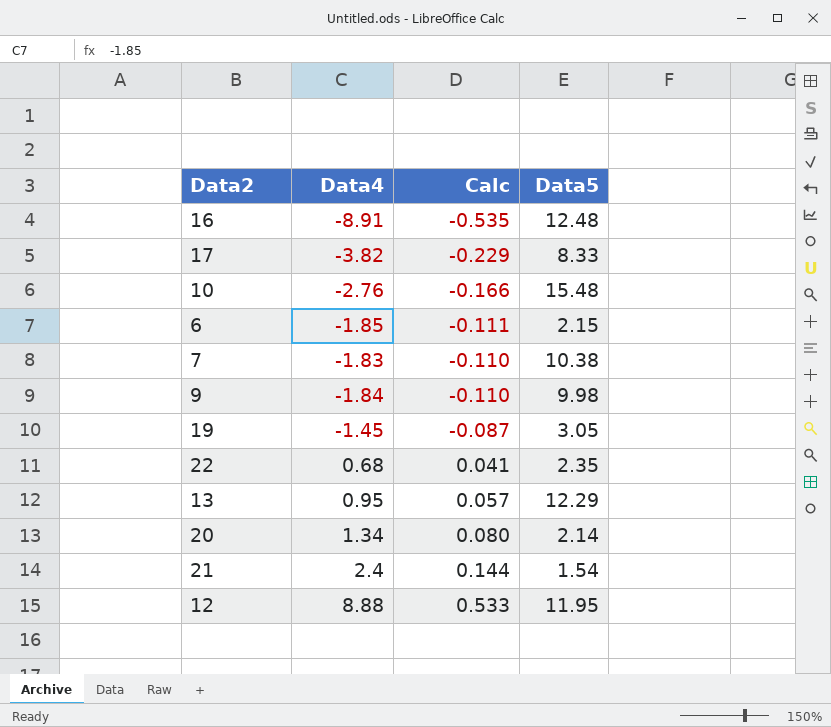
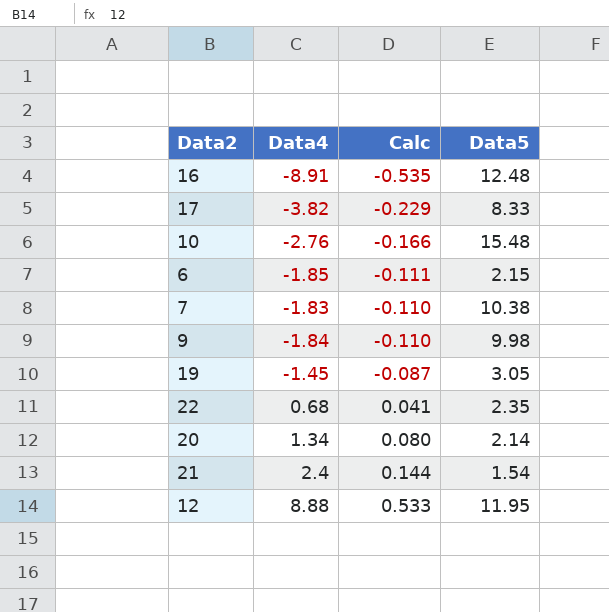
row 13: 0.95 | 0.057 | 12.29 -> none

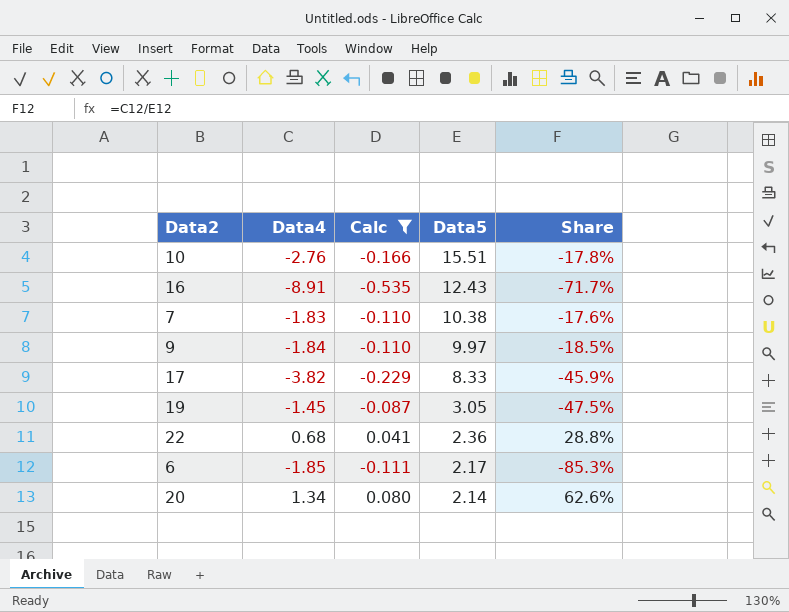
filter: none -> Calc <= 0.080
row order: Calc ascending -> Data5 descending
column Share | formula: none -> [Data4] / [Data5]
10 | Data5: 15.48 -> 15.51
16 | Data5: 12.48 -> 12.43
9 | Data5: 9.98 -> 9.97
22 | Data5: 2.35 -> 2.36
6 | Data5: 2.15 -> 2.17

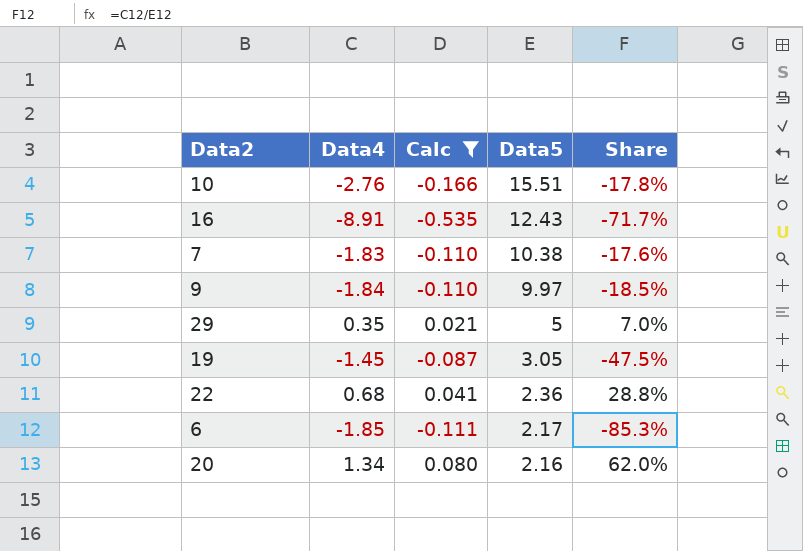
row 17: -3.82 | -0.229 | 8.33 | -45.9% -> none
row 29: none -> 0.35 | 0.021 | 5 | 7.0%
20 | Data5: 2.14 -> 2.16
20 | Share: 62.6% -> 62.0%

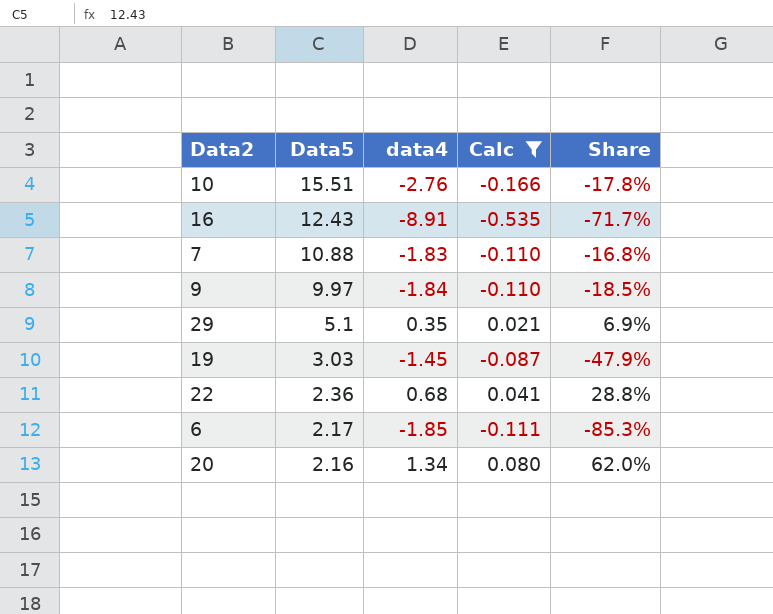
column Data5 | position: 4 -> 2
column name: Data4 -> data4
7 | Data5: 10.38 -> 10.88
7 | Share: -17.6% -> -16.8%
29 | Data5: 5 -> 5.1
29 | Share: 7.0% -> 6.9%
19 | Data5: 3.05 -> 3.03
19 | Share: -47.5% -> -47.9%

